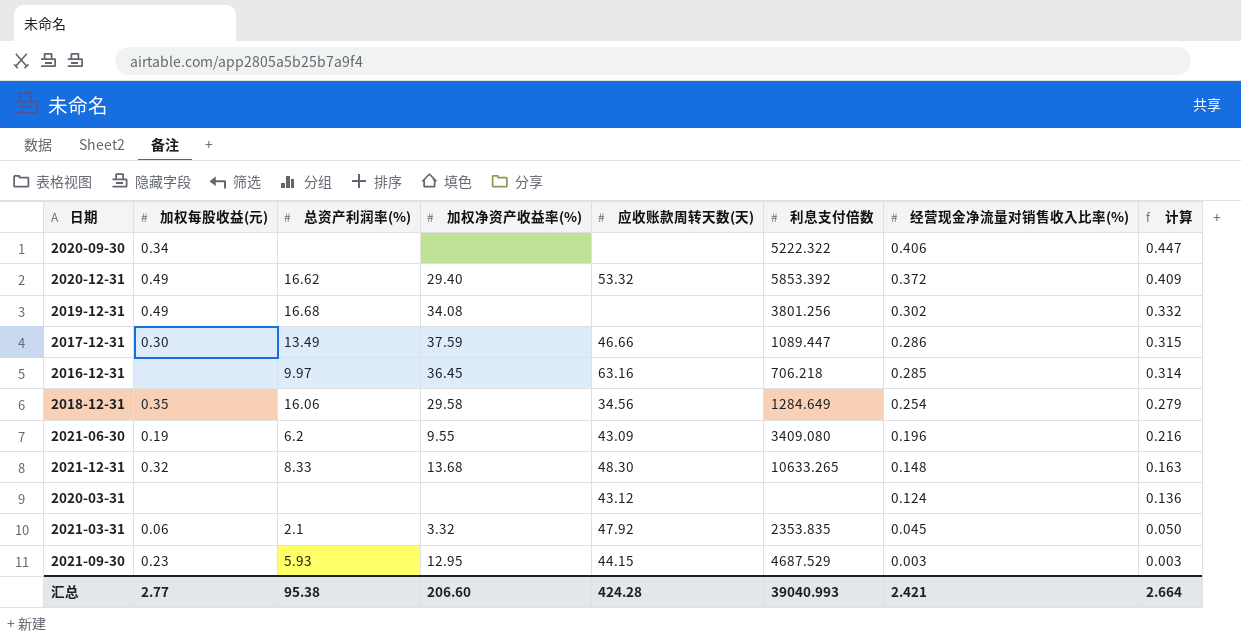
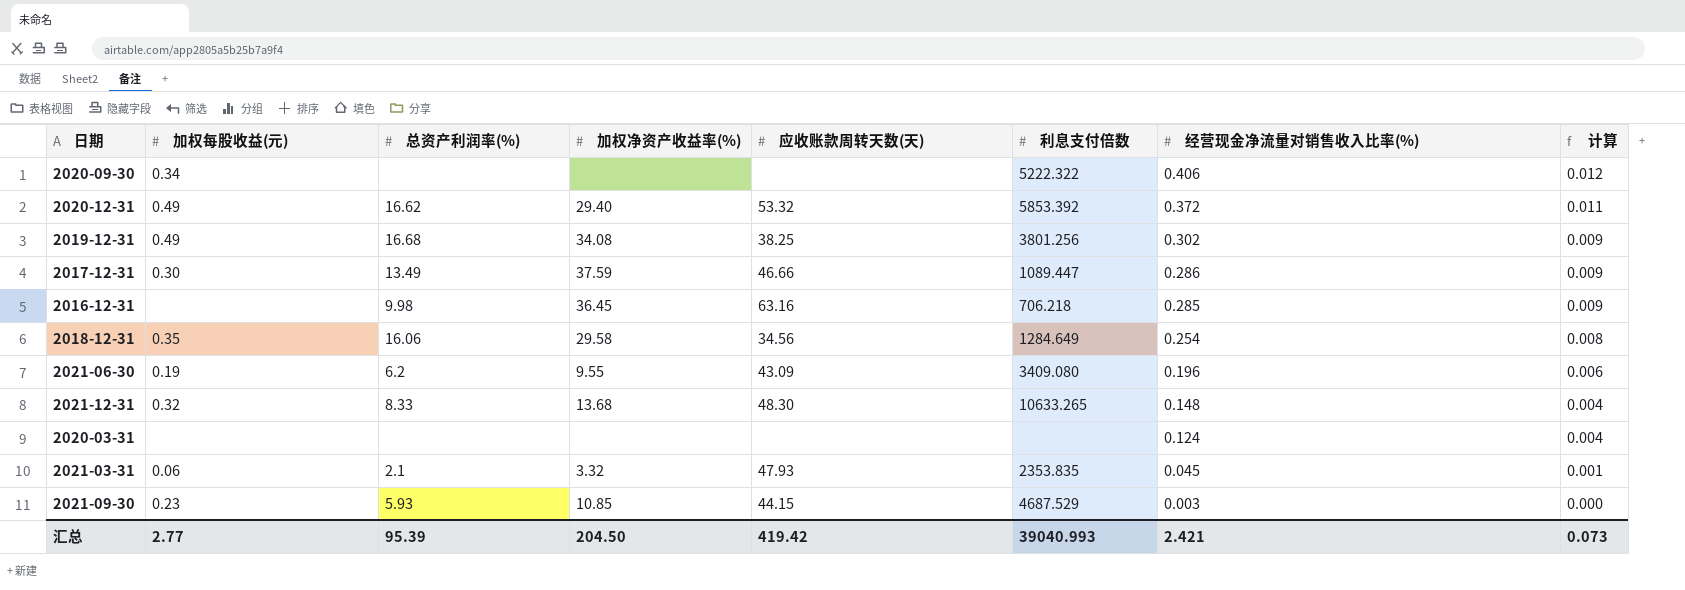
column 计算 | formula: [经营现金净流量对销售收入比率(%)] * 1.1 -> [经营现金净流量对销售收入比率(%)] * 0.03
2019-12-31 | 应收账款周转天数(天): none -> 38.25
2016-12-31 | 总资产利润率(%): 9.97 -> 9.98
2020-03-31 | 应收账款周转天数(天): 43.12 -> none
2021-03-31 | 应收账款周转天数(天): 47.92 -> 47.93
2021-09-30 | 加权净资产收益率(%): 12.95 -> 10.85
汇总 | 总资产利润率(%): 95.38 -> 95.39
汇总 | 加权净资产收益率(%): 206.60 -> 204.50
汇总 | 应收账款周转天数(天): 424.28 -> 419.42
汇总 | 计算: 2.664 -> 0.073

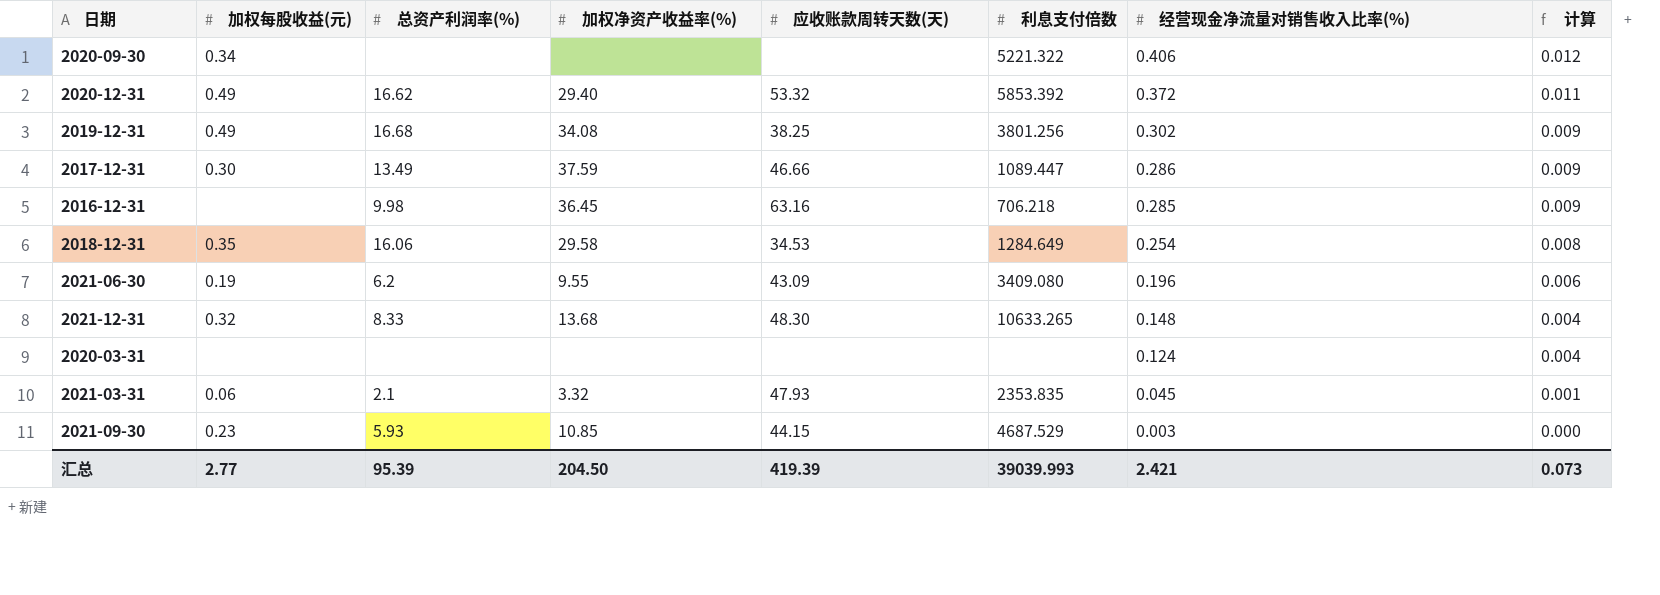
2020-09-30 | 利息支付倍数: 5222.322 -> 5221.322
2018-12-31 | 应收账款周转天数(天): 34.56 -> 34.53
汇总 | 应收账款周转天数(天): 419.42 -> 419.39
汇总 | 利息支付倍数: 39040.993 -> 39039.993

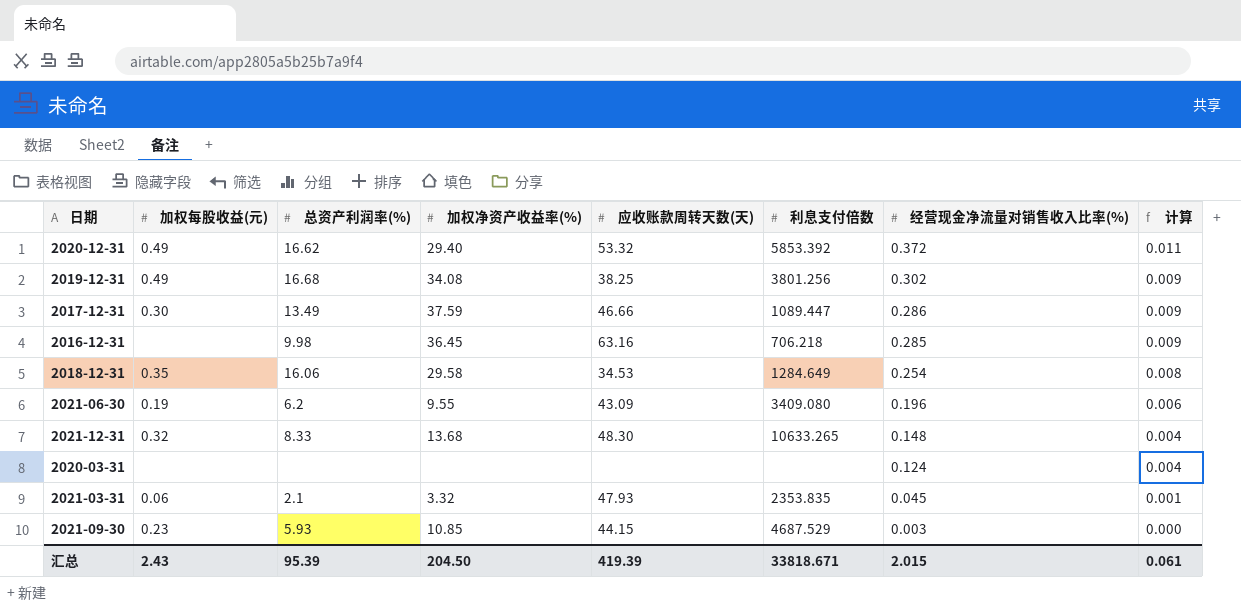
row 2020-09-30: 0.34 | none | none | none | 5221.322 | 0.406 | 0.012 -> none
汇总 | 加权每股收益(元): 2.77 -> 2.43
汇总 | 利息支付倍数: 39039.993 -> 33818.671
汇总 | 经营现金净流量对销售收入比率(%): 2.421 -> 2.015
汇总 | 计算: 0.073 -> 0.061

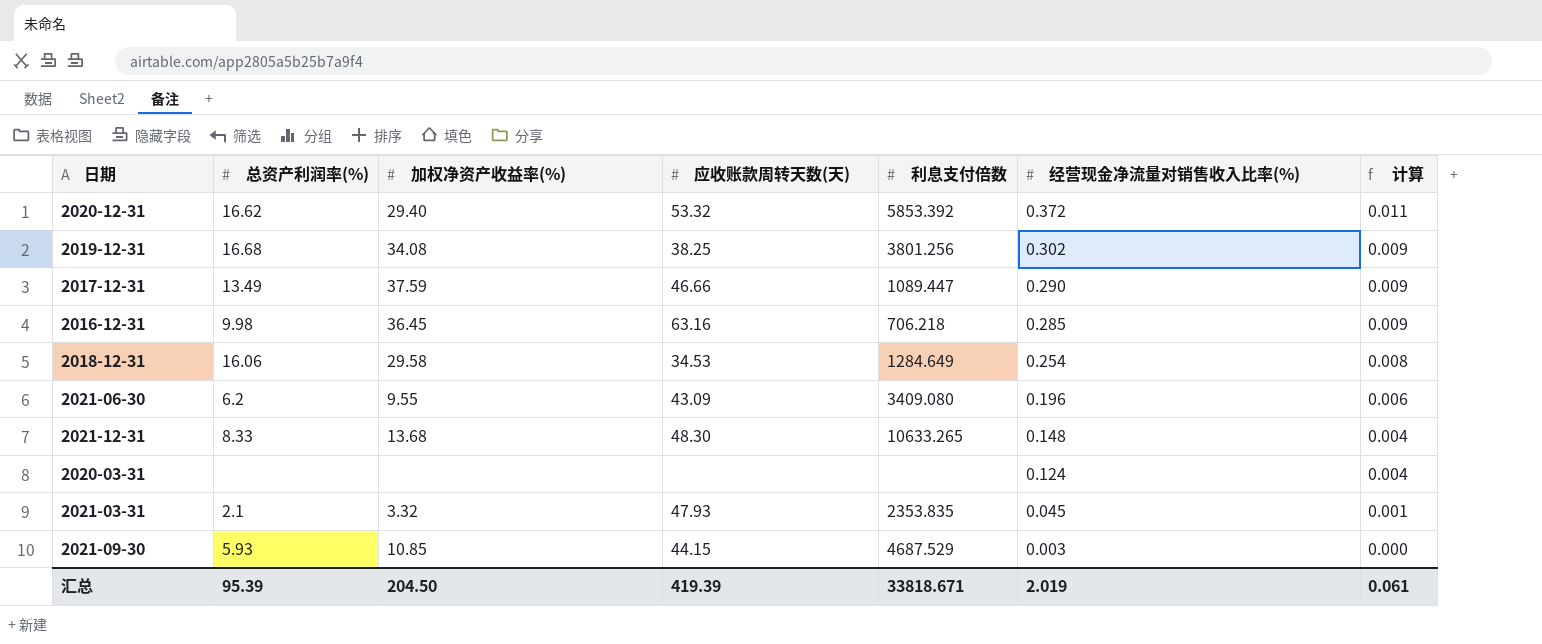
column 加权每股收益(元) | position: 2 -> none
2017-12-31 | 经营现金净流量对销售收入比率(%): 0.286 -> 0.290
汇总 | 经营现金净流量对销售收入比率(%): 2.015 -> 2.019

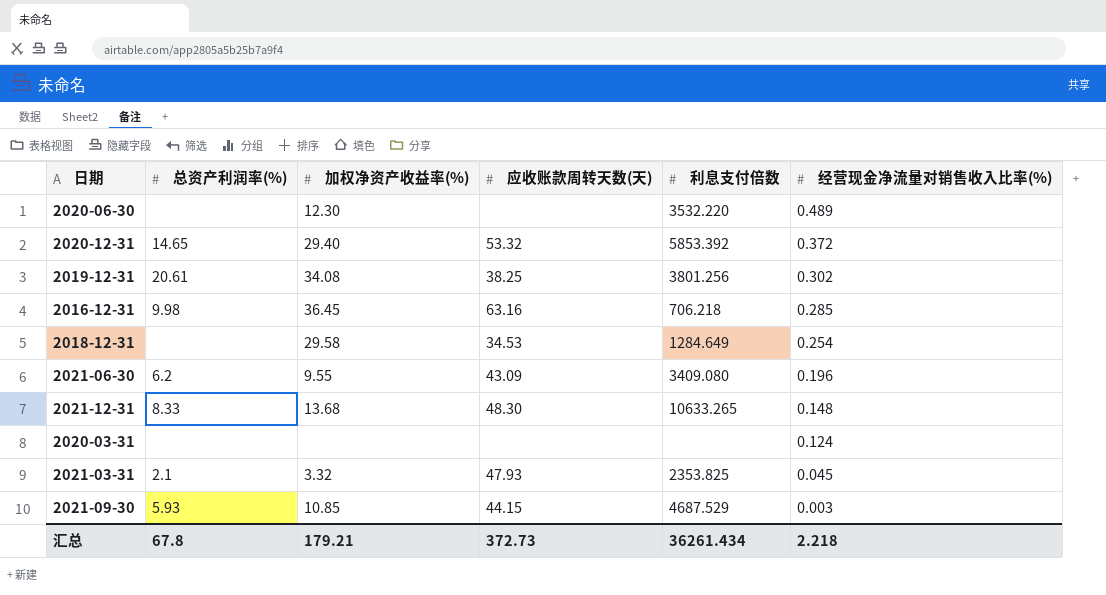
column 计算 | formula: [经营现金净流量对销售收入比率(%)] * 0.03 -> none
row 2017-12-31: 13.49 | 37.59 | 46.66 | 1089.447 | 0.290 | 0.009 -> none
row 2020-06-30: none -> none | 12.30 | none | 3532.220 | 0.489
2020-12-31 | 总资产利润率(%): 16.62 -> 14.65
2019-12-31 | 总资产利润率(%): 16.68 -> 20.61
2018-12-31 | 总资产利润率(%): 16.06 -> none
2021-03-31 | 利息支付倍数: 2353.835 -> 2353.825
汇总 | 总资产利润率(%): 95.39 -> 67.8
汇总 | 加权净资产收益率(%): 204.50 -> 179.21
汇总 | 应收账款周转天数(天): 419.39 -> 372.73
汇总 | 利息支付倍数: 33818.671 -> 36261.434
汇总 | 经营现金净流量对销售收入比率(%): 2.019 -> 2.218

